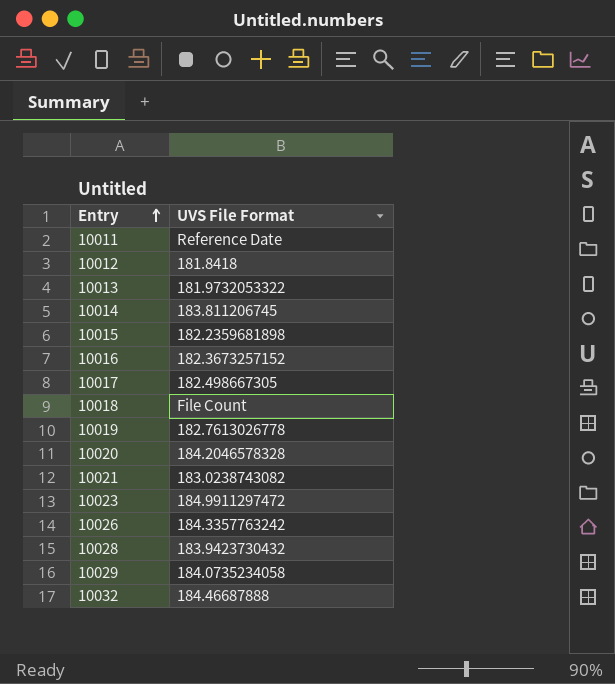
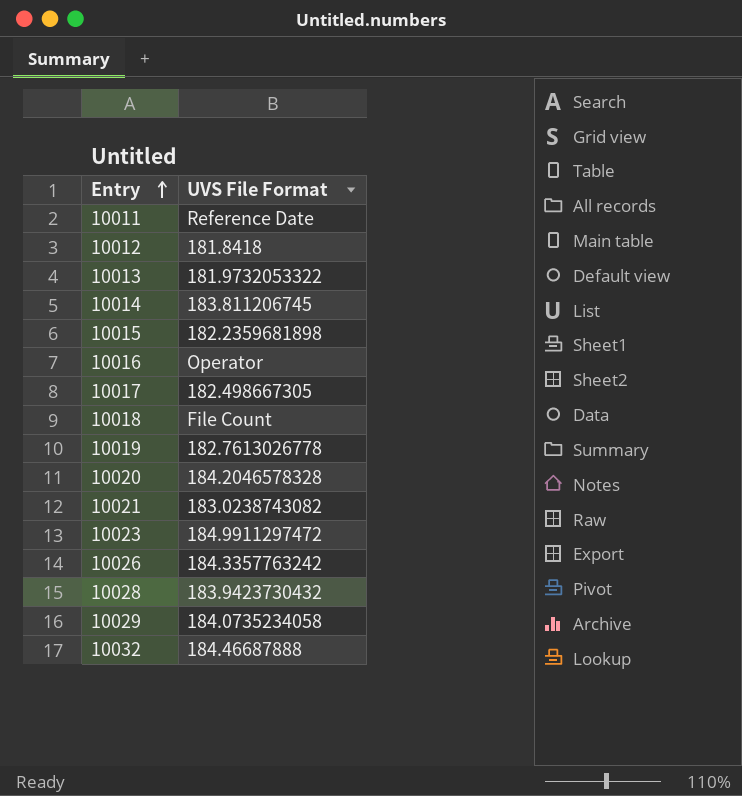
10016 | UVS File Format: 182.3673257152 -> Operator

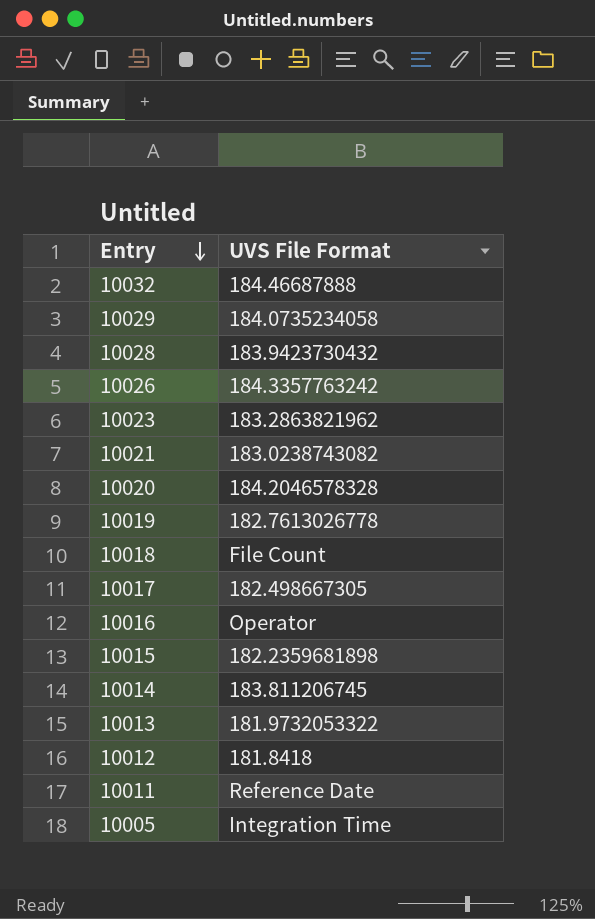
row order: Entry ascending -> Entry descending
10023 | UVS File Format: 184.9911297472 -> 183.2863821962
row 10005: none -> Integration Time

